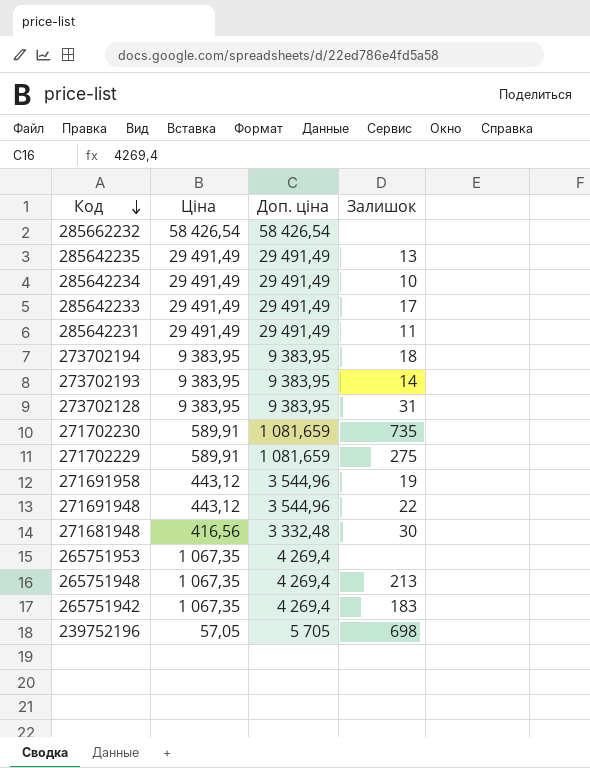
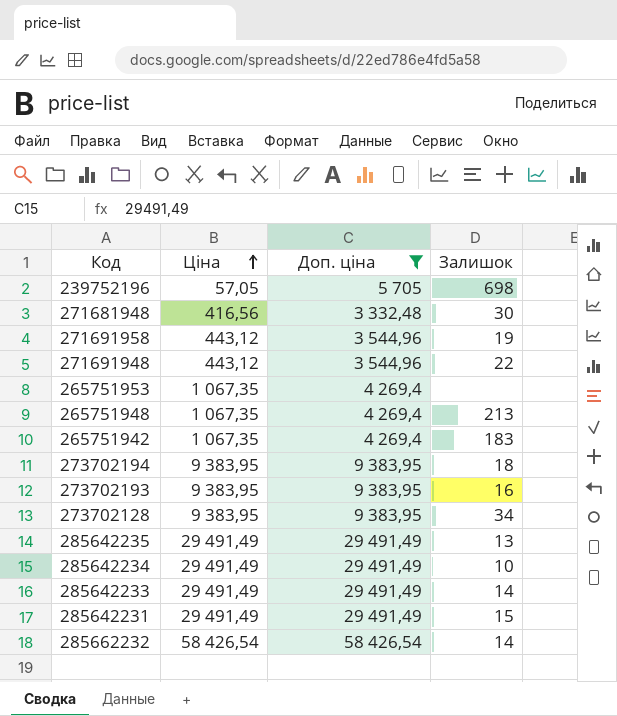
filter: none -> Доп. ціна != 1 081,659
row order: Код descending -> Ціна ascending
273702193 | Залишок: 14 -> 16
273702128 | Залишок: 31 -> 34
285642233 | Залишок: 17 -> 14
285642231 | Залишок: 11 -> 15
285662232 | Залишок: none -> 14

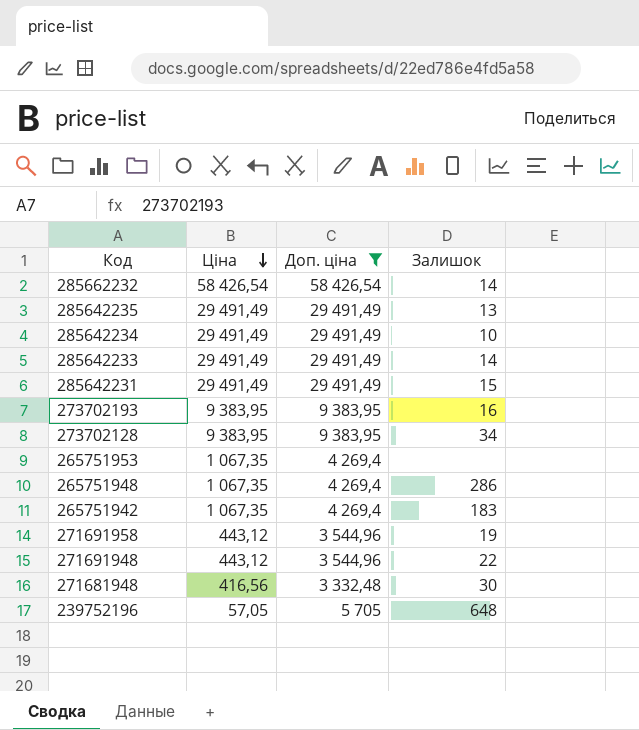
row order: Ціна ascending -> Ціна descending
row 273702194: 9 383,95 | 9 383,95 | 18 -> none
265751948 | Залишок: 213 -> 286
239752196 | Залишок: 698 -> 648

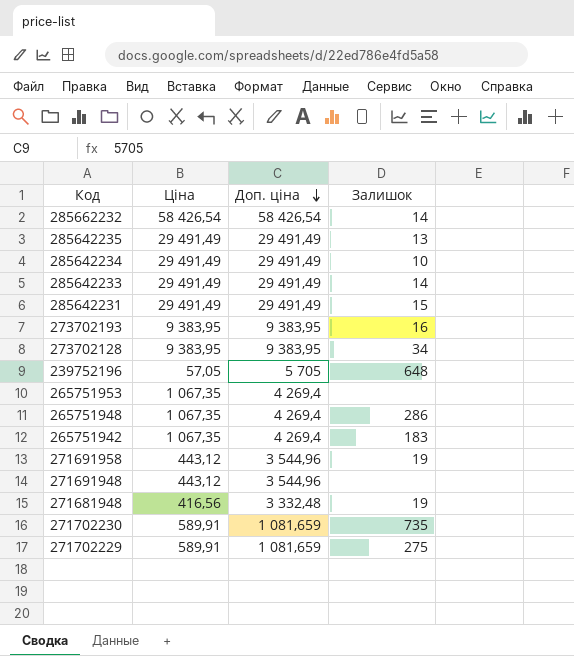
filter: Доп. ціна != 1 081,659 -> none
row order: Ціна descending -> Доп. ціна descending
271691948 | Залишок: 22 -> none
271681948 | Залишок: 30 -> 19

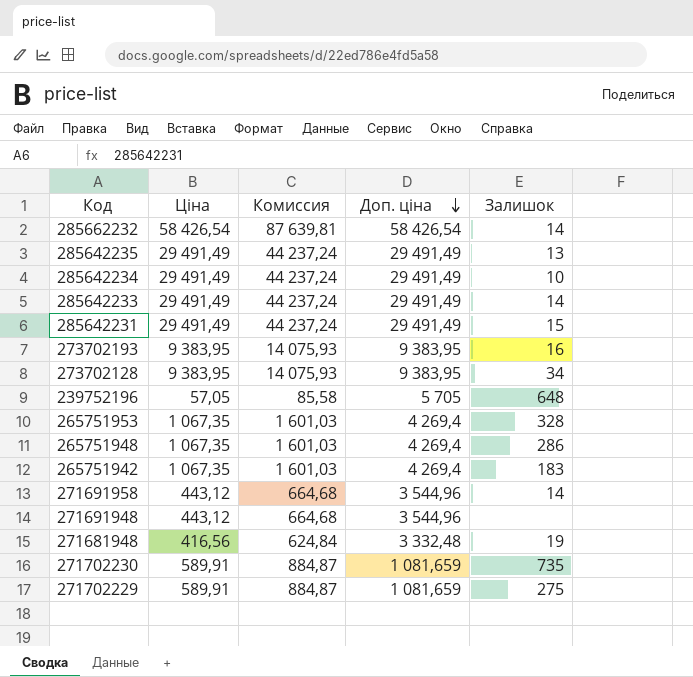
column Комиссия | formula: none -> [Ціна] * 1,5
265751953 | Залишок: none -> 328
271691958 | Залишок: 19 -> 14

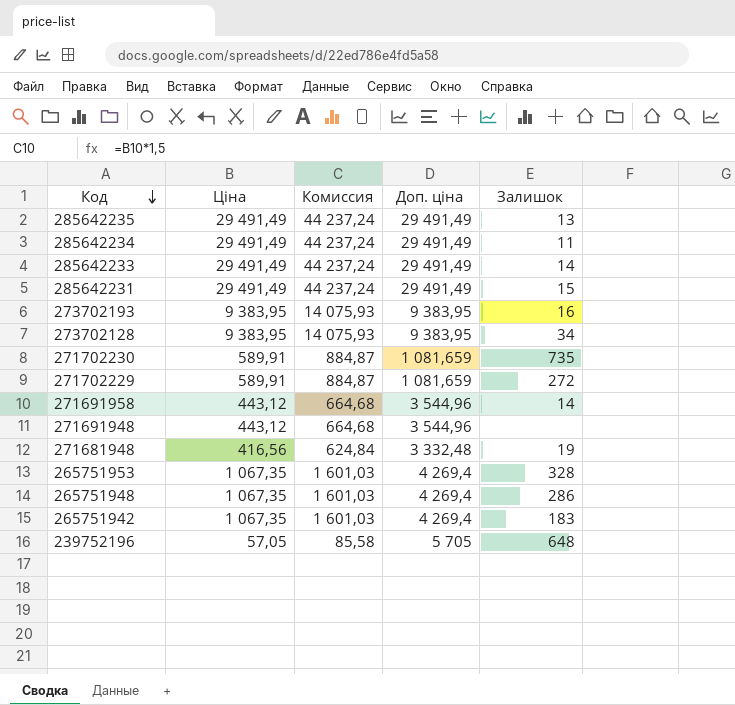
row order: Доп. ціна descending -> Код descending
row 285662232: 58 426,54 | 87 639,81 | 58 426,54 | 14 -> none
285642234 | Залишок: 10 -> 11
271702229 | Залишок: 275 -> 272

